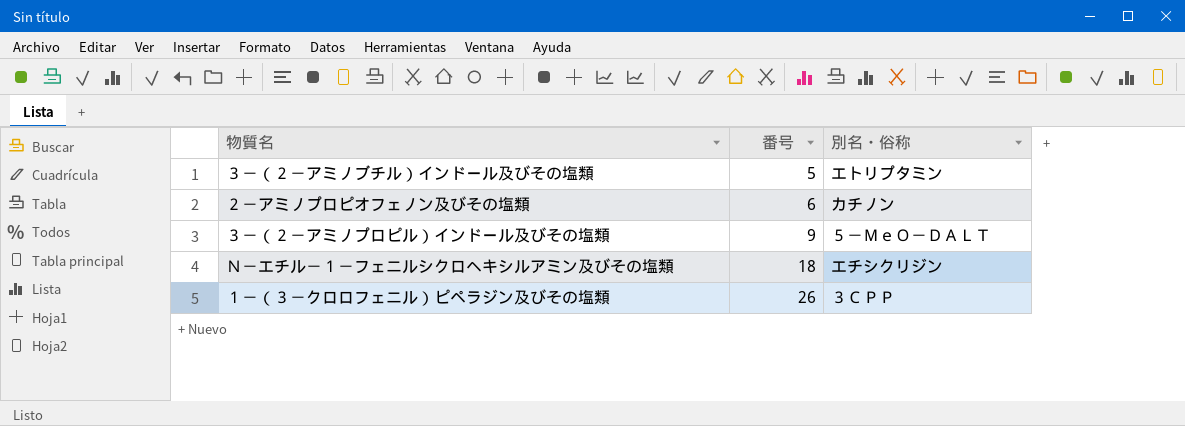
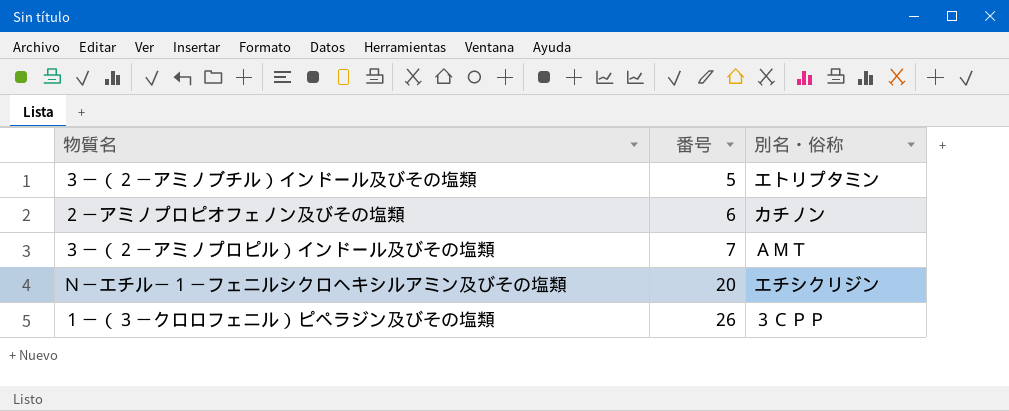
３－（２－アミノプロピル）インドール及びその塩類 | 番号: 9 -> 7
３－（２－アミノプロピル）インドール及びその塩類 | 別名・俗称: ５－ＭｅＯ－ＤＡＬＴ -> ＡＭＴ
Ｎ－エチル－１－フェニルシクロヘキシルアミン及びその塩類 | 番号: 18 -> 20

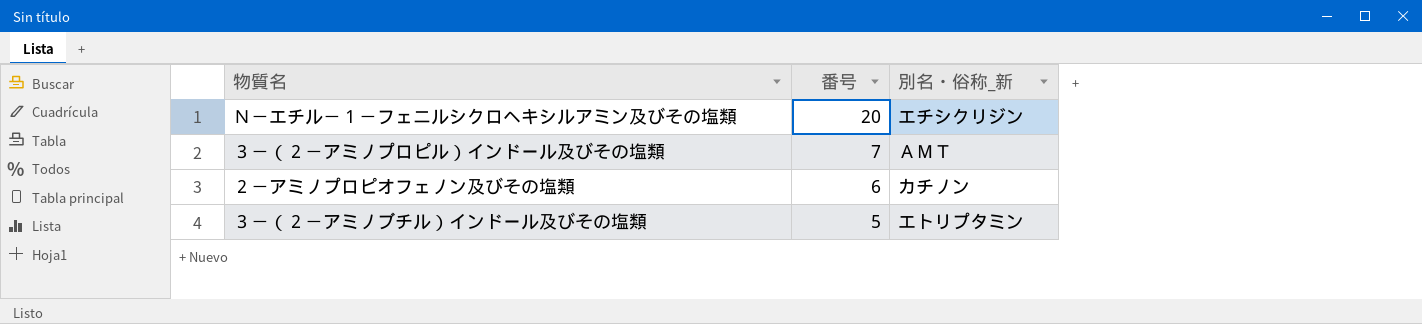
row order: 番号 ascending -> 番号 descending
column name: 別名・俗称 -> 別名・俗称_新
row １－（３－クロロフェニル）ピペラジン及びその塩類: 26 | ３ＣＰＰ -> none

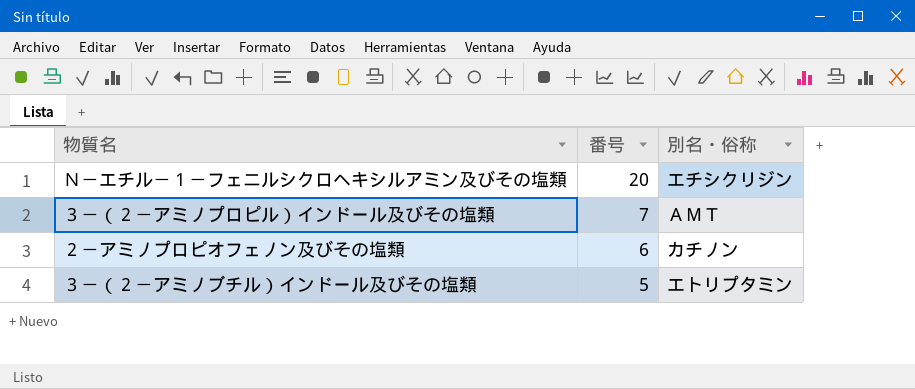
column name: 別名・俗称_新 -> 別名・俗称

